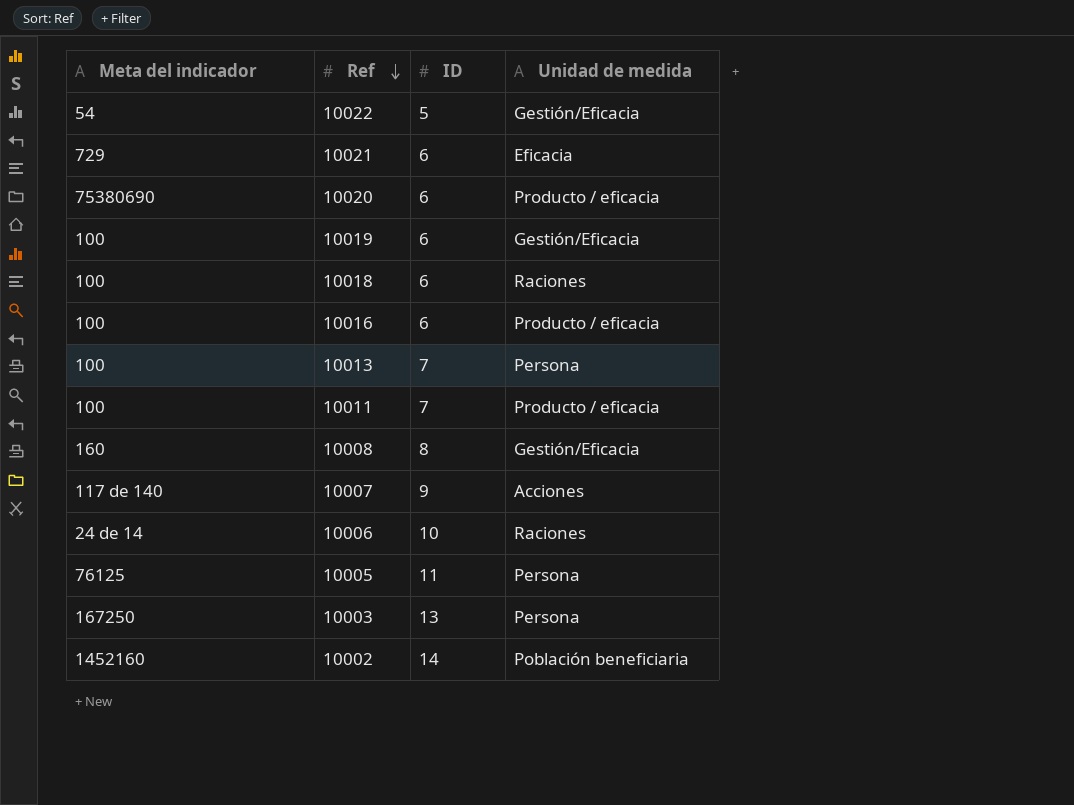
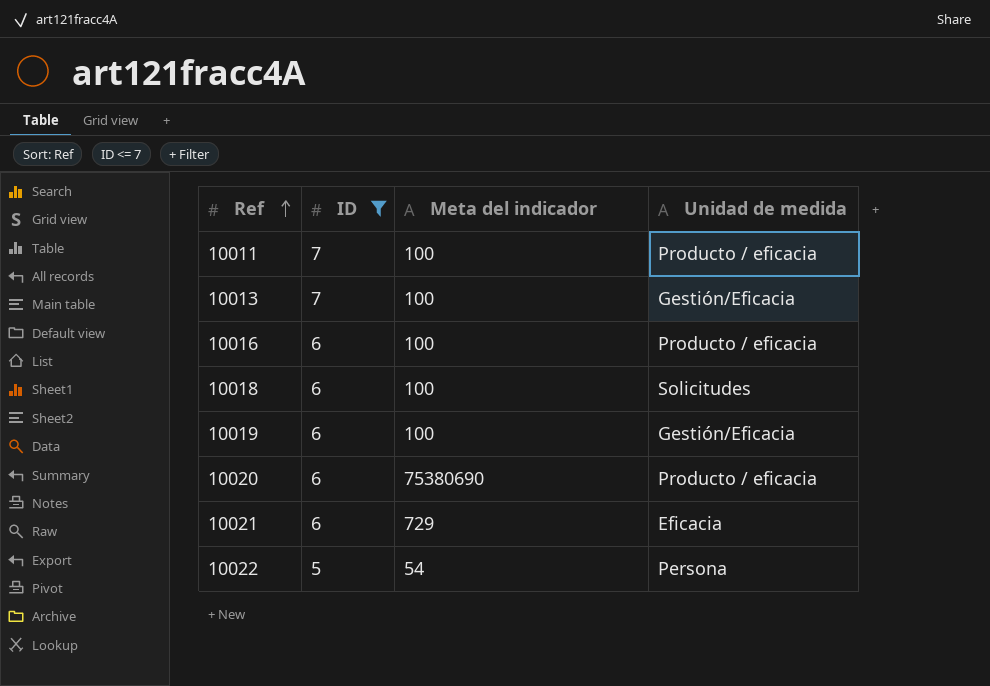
filter: none -> ID <= 7
row order: Ref descending -> Ref ascending
column Meta del indicador | position: 1 -> 3
10013 | Unidad de medida: Persona -> Gestión/Eficacia
10018 | Unidad de medida: Raciones -> Solicitudes
10022 | Unidad de medida: Gestión/Eficacia -> Persona

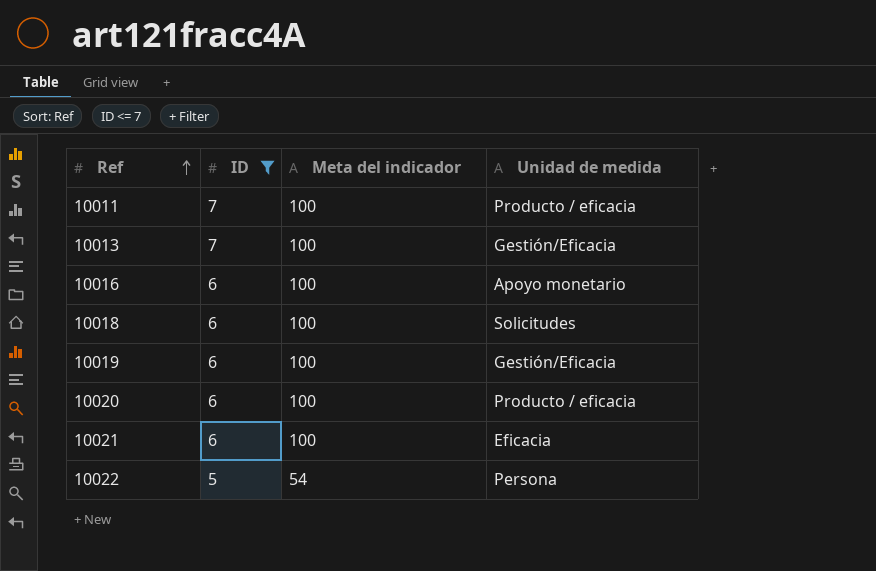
10016 | Unidad de medida: Producto / eficacia -> Apoyo monetario
10020 | Meta del indicador: 75380690 -> 100
10021 | Meta del indicador: 729 -> 100

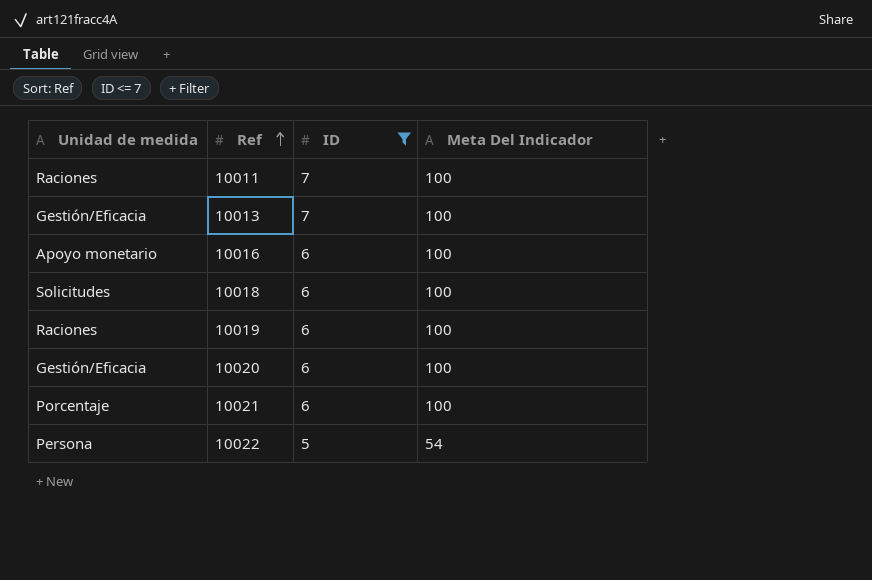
column Unidad de medida | position: 4 -> 1
column name: Meta del indicador -> Meta Del Indicador
10011 | Unidad de medida: Producto / eficacia -> Raciones
10019 | Unidad de medida: Gestión/Eficacia -> Raciones
10020 | Unidad de medida: Producto / eficacia -> Gestión/Eficacia
10021 | Unidad de medida: Eficacia -> Porcentaje

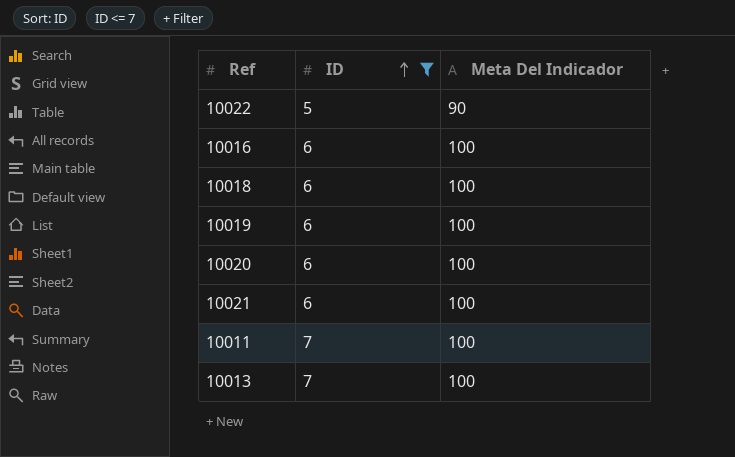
row order: Ref ascending -> ID ascending
column Unidad de medida | position: 1 -> none
10022 | Meta Del Indicador: 54 -> 90

